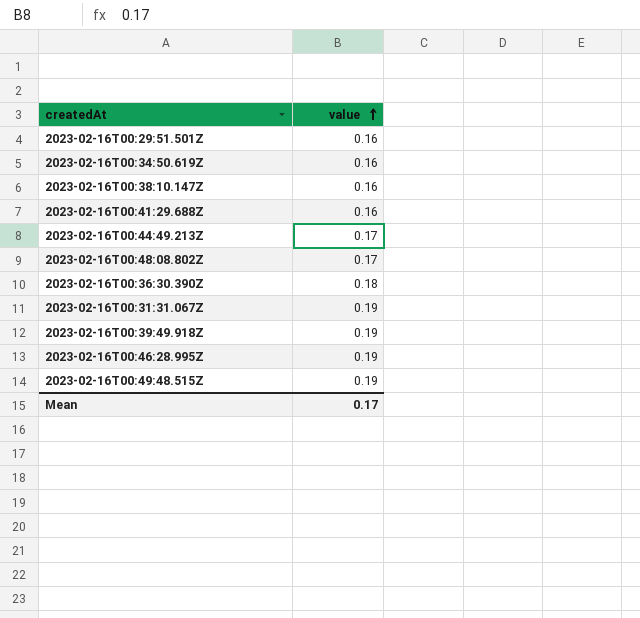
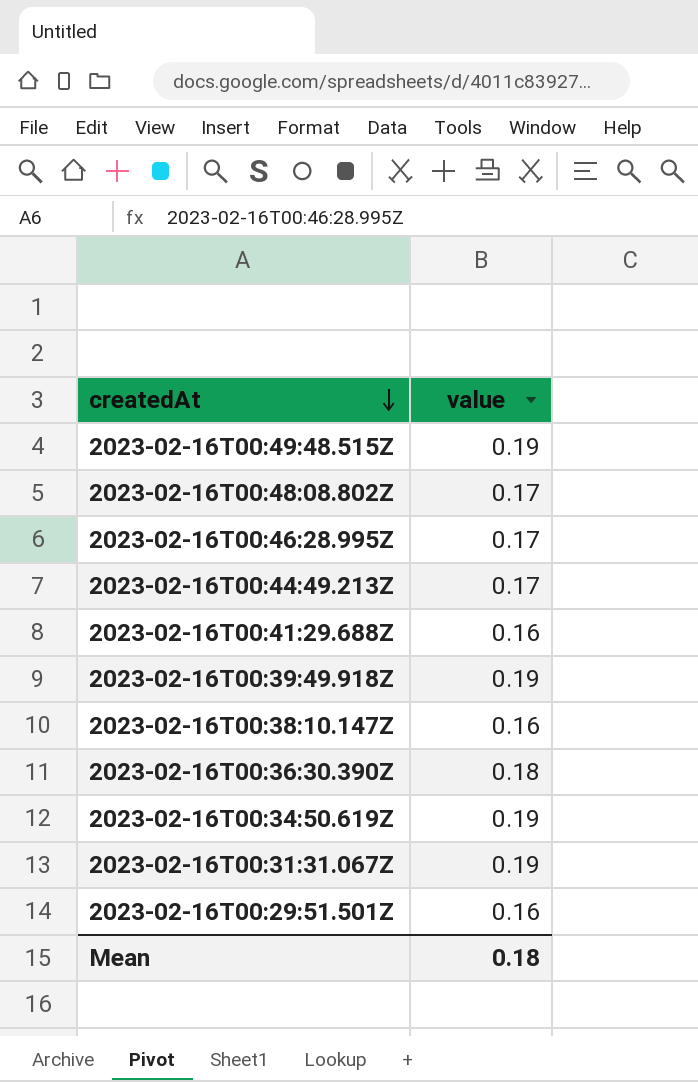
row order: value ascending -> createdAt descending
2023-02-16T00:46:28.995Z | value: 0.19 -> 0.17
2023-02-16T00:34:50.619Z | value: 0.16 -> 0.19
Mean | value: 0.17 -> 0.18

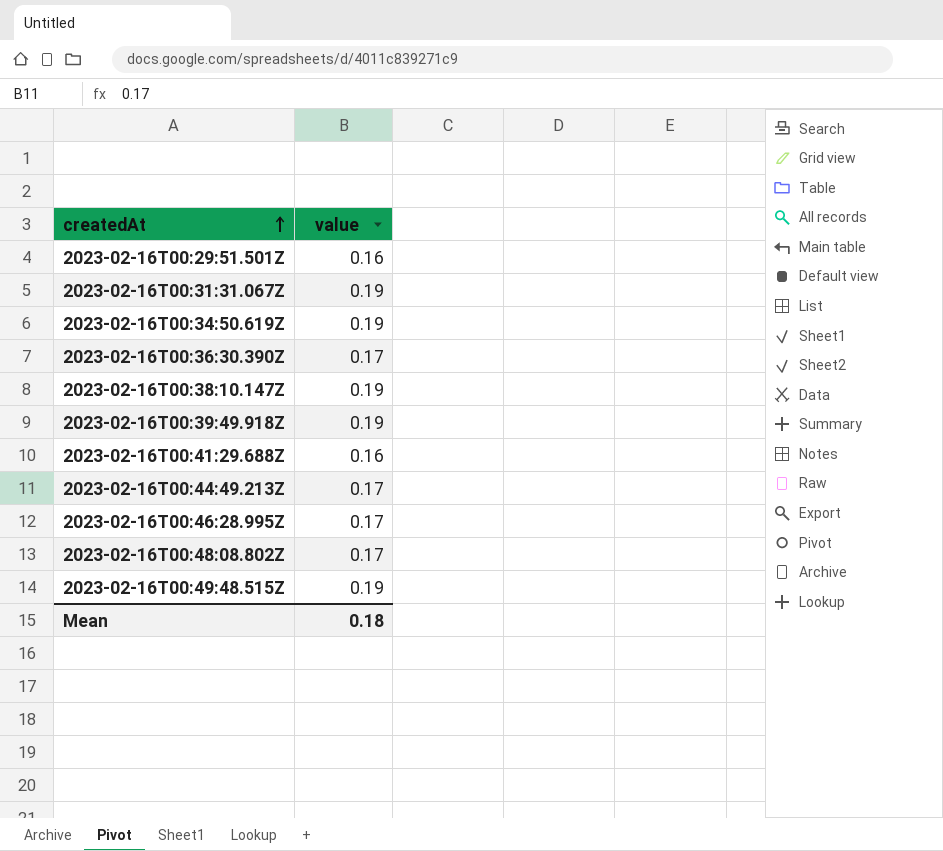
row order: createdAt descending -> createdAt ascending
2023-02-16T00:36:30.390Z | value: 0.18 -> 0.17
2023-02-16T00:38:10.147Z | value: 0.16 -> 0.19

